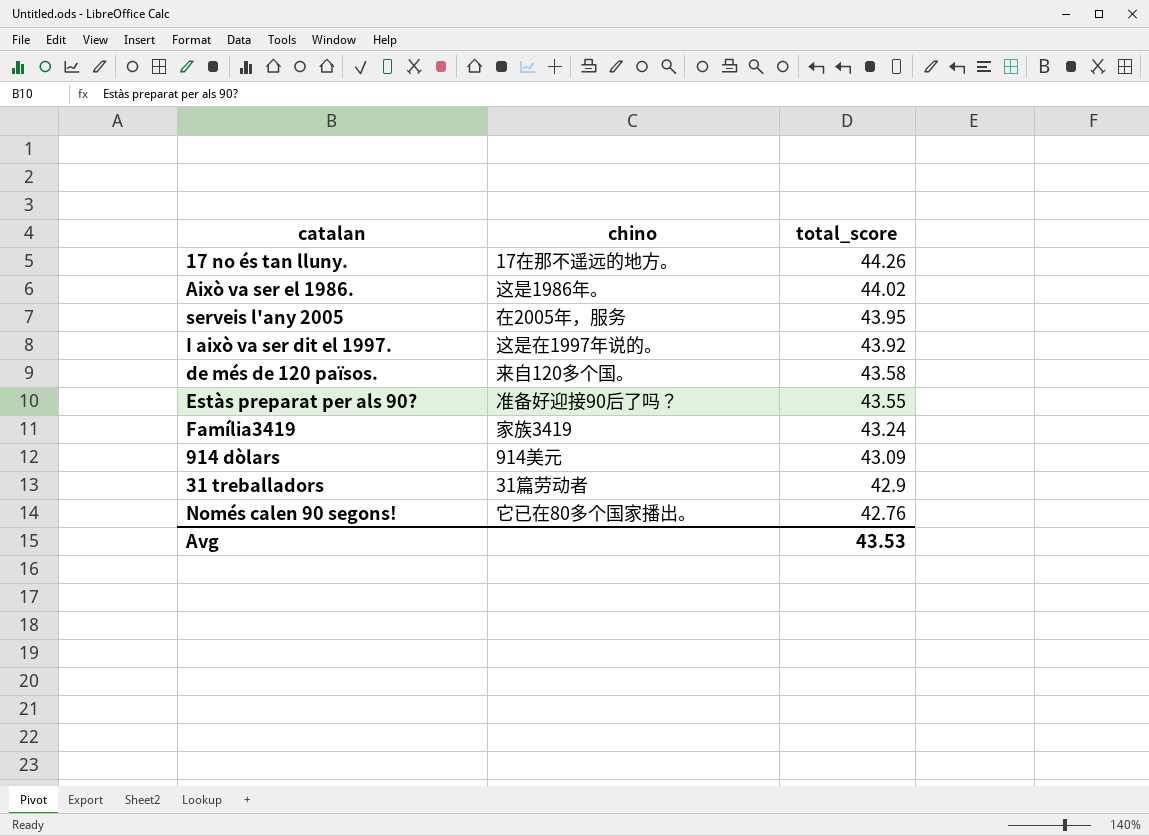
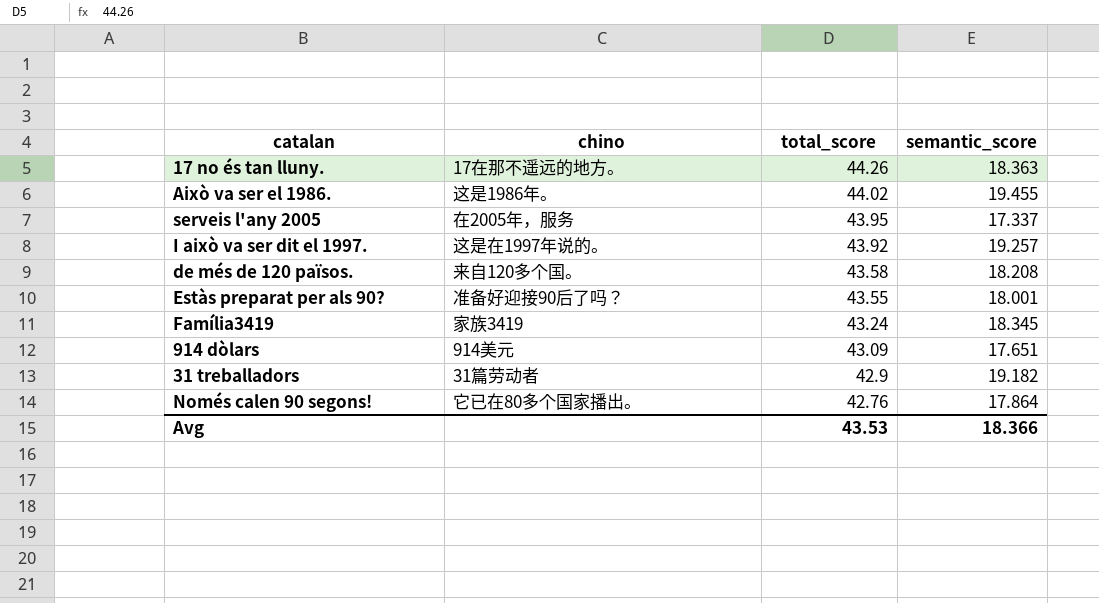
column semantic_score | position: none -> 4

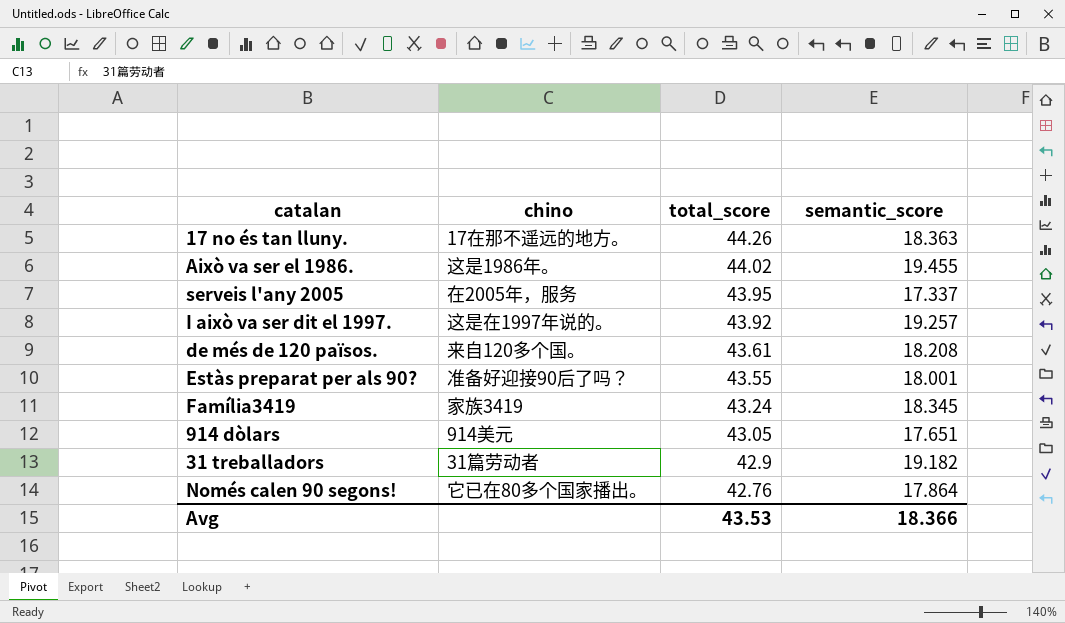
de més de 120 països. | total_score: 43.58 -> 43.61
914 dòlars | total_score: 43.09 -> 43.05

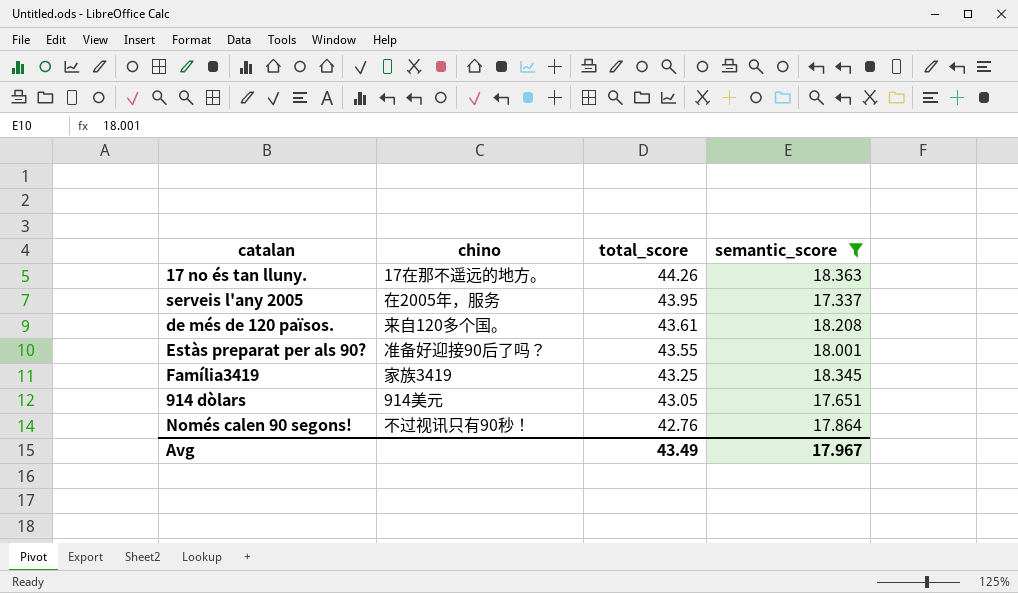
filter: none -> semantic_score <= 18.363
Família3419 | total_score: 43.24 -> 43.25
Només calen 90 segons! | chino: 它已在80多个国家播出。 -> 不过视讯只有90秒！
Avg | total_score: 43.53 -> 43.49
Avg | semantic_score: 18.366 -> 17.967

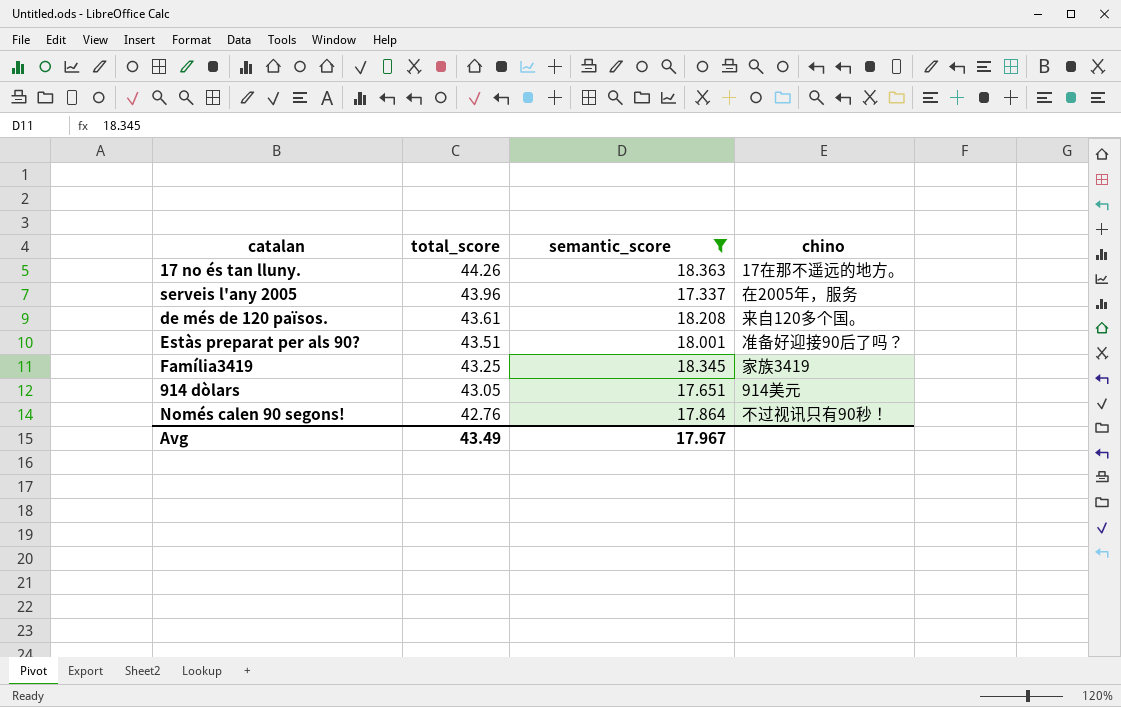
column chino | position: 2 -> 4
serveis l'any 2005 | total_score: 43.95 -> 43.96
Estàs preparat per als 90? | total_score: 43.55 -> 43.51

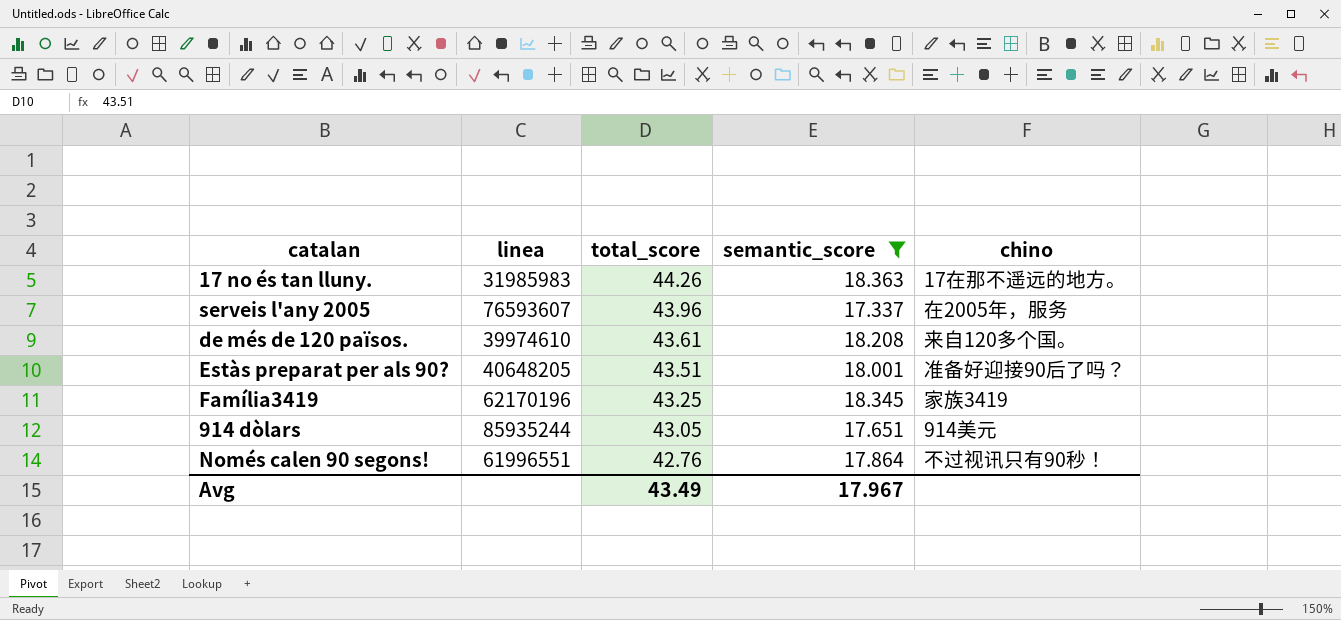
column linea | position: none -> 2

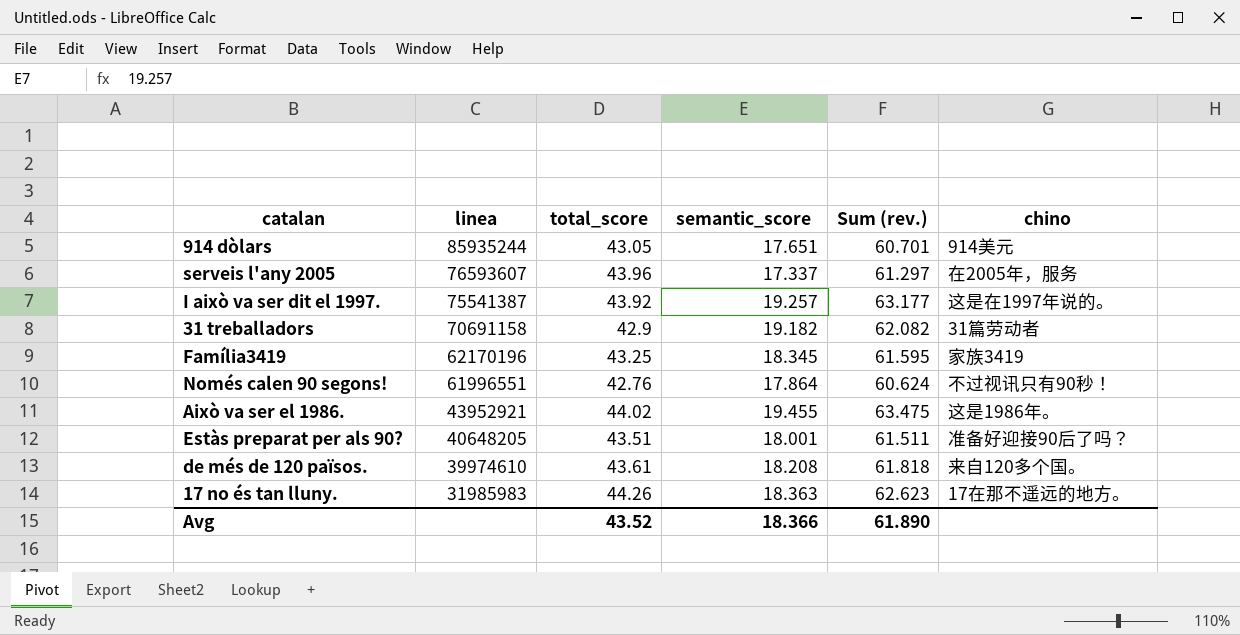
filter: semantic_score <= 18.363 -> none
row order: total_score descending -> linea descending
column Sum (rev.) | formula: none -> [total_score] + [semantic_score]
Avg | total_score: 43.49 -> 43.52
Avg | semantic_score: 17.967 -> 18.366

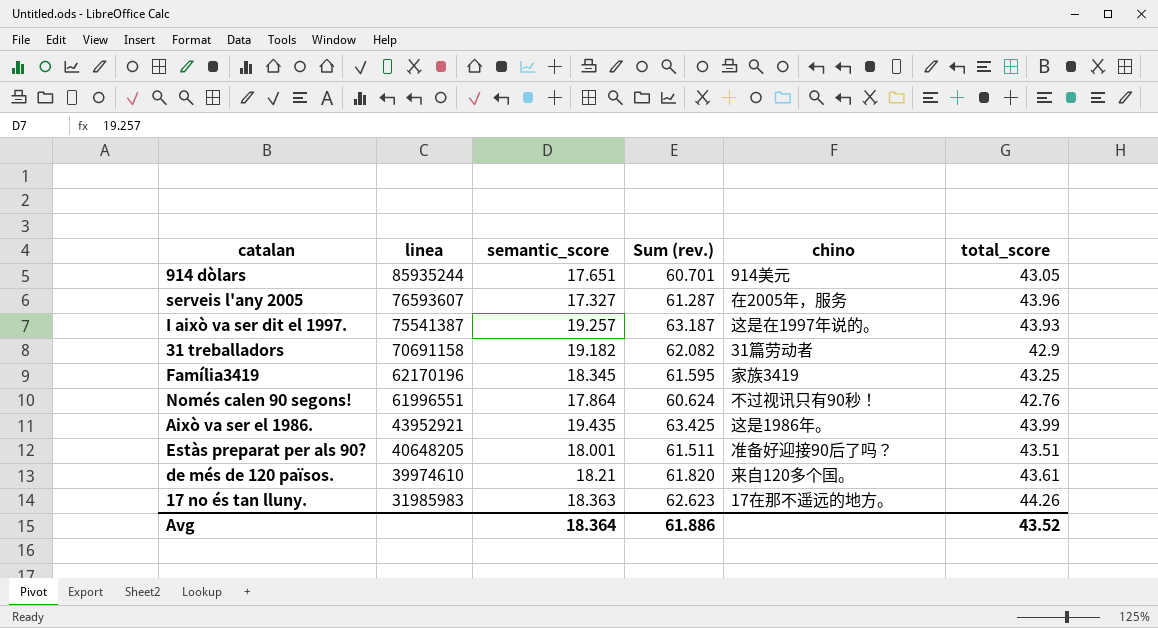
column total_score | position: 3 -> 6
serveis l'any 2005 | semantic_score: 17.337 -> 17.327
serveis l'any 2005 | Sum (rev.): 61.297 -> 61.287
I això va ser dit el 1997. | Sum (rev.): 63.177 -> 63.187
I això va ser dit el 1997. | total_score: 43.92 -> 43.93
Això va ser el 1986. | semantic_score: 19.455 -> 19.435
Això va ser el 1986. | Sum (rev.): 63.475 -> 63.425
Això va ser el 1986. | total_score: 44.02 -> 43.99
de més de 120 països. | semantic_score: 18.208 -> 18.21
de més de 120 països. | Sum (rev.): 61.818 -> 61.820
Avg | semantic_score: 18.366 -> 18.364
Avg | Sum (rev.): 61.890 -> 61.886

